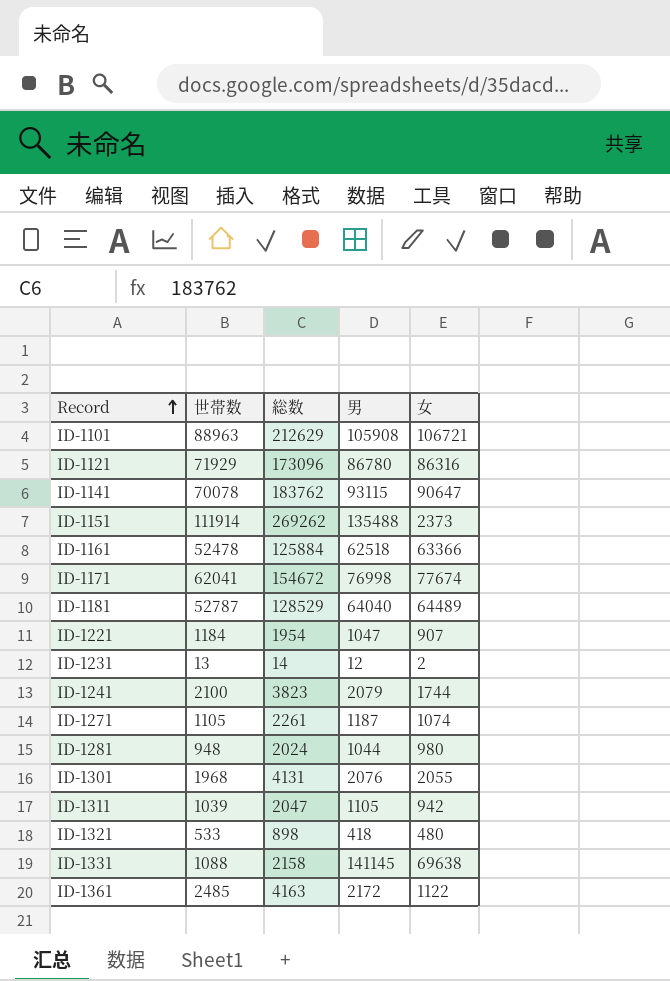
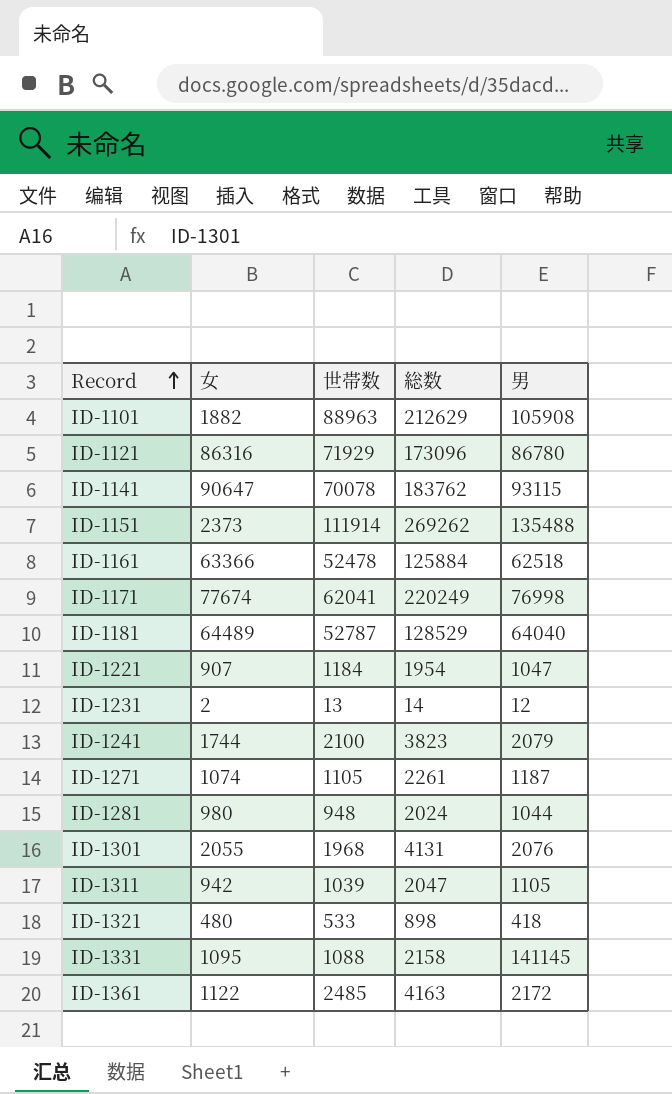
column 女 | position: 5 -> 2
ID-1101 | 女: 106721 -> 1882
ID-1171 | 総数: 154672 -> 220249
ID-1331 | 女: 69638 -> 1095

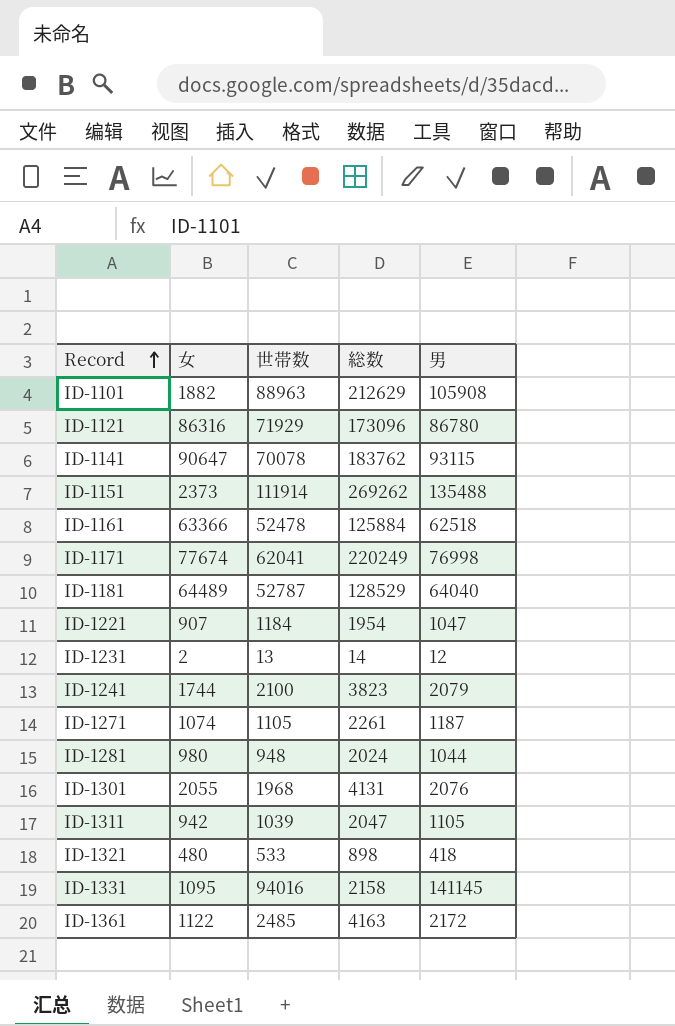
ID-1331 | 世帯数: 1088 -> 94016

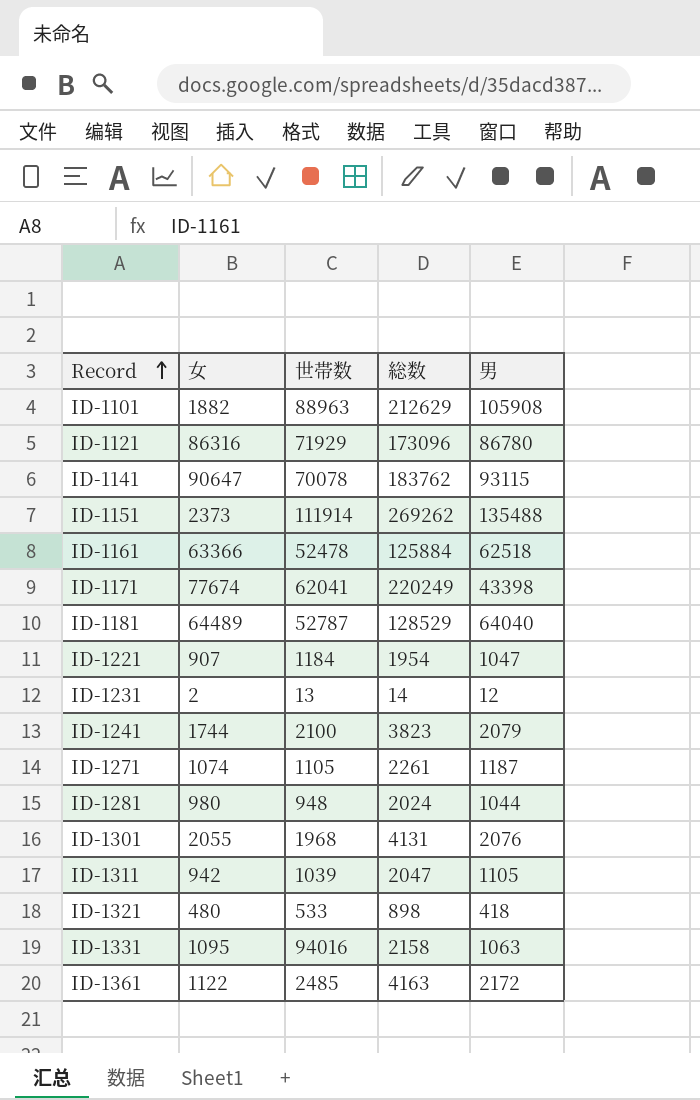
ID-1171 | 男: 76998 -> 43398
ID-1331 | 男: 141145 -> 1063

